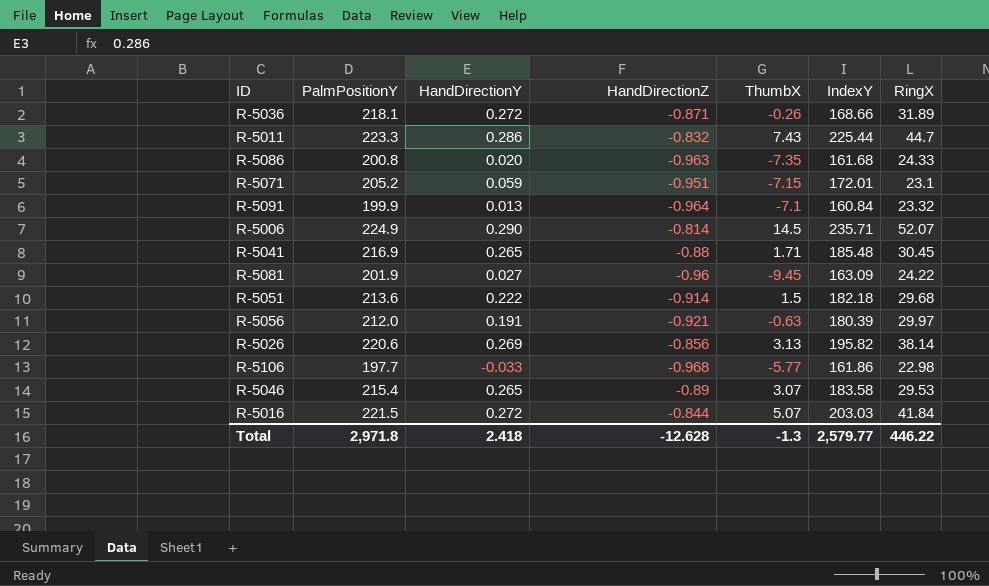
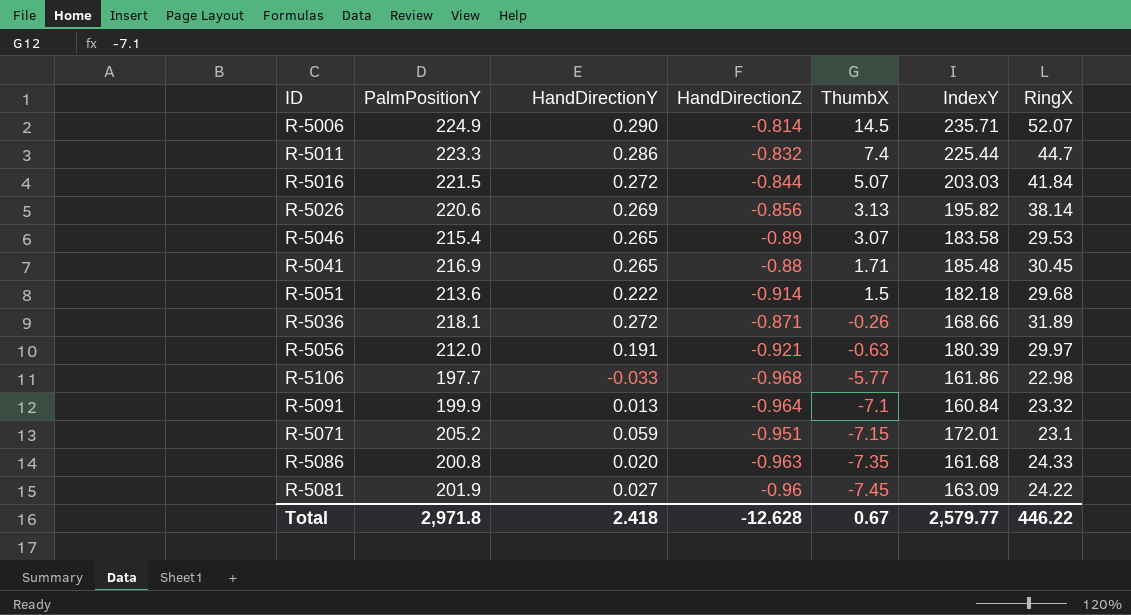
row order: none -> ThumbX descending
R-5011 | ThumbX: 7.43 -> 7.4
R-5081 | ThumbX: -9.45 -> -7.45
Total | ThumbX: -1.3 -> 0.67

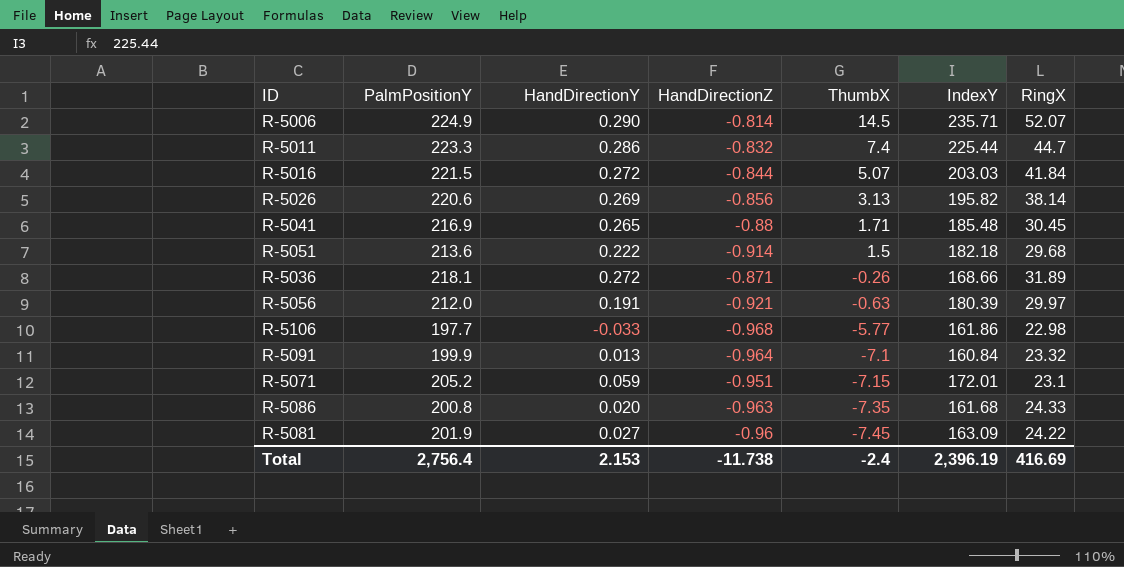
row R-5046: 215.4 | 0.265 | -0.89 | 3.07 | 183.58 | 29.53 -> none
Total | PalmPositionY: 2,971.8 -> 2,756.4
Total | HandDirectionY: 2.418 -> 2.153
Total | HandDirectionZ: -12.628 -> -11.738
Total | ThumbX: 0.67 -> -2.4
Total | IndexY: 2,579.77 -> 2,396.19
Total | RingX: 446.22 -> 416.69

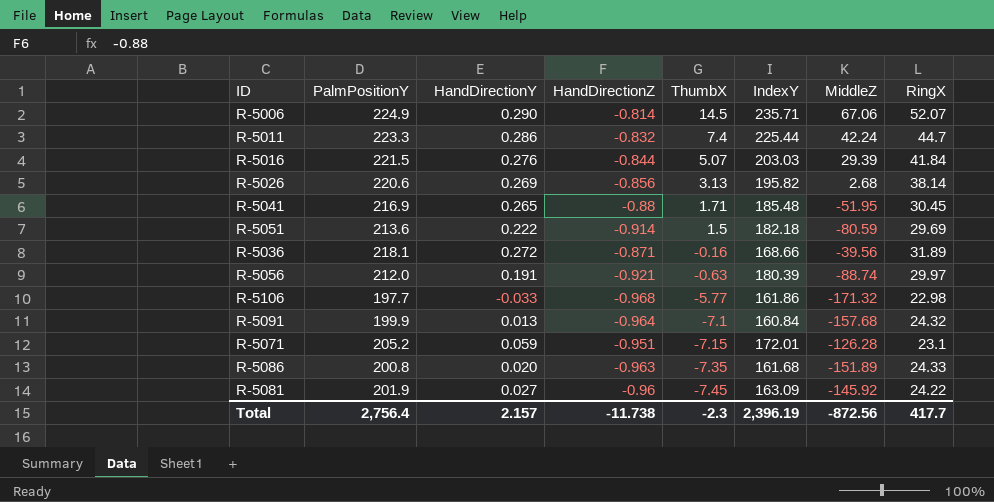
column MiddleZ | position: none -> 7
R-5016 | HandDirectionY: 0.272 -> 0.276
R-5051 | RingX: 29.68 -> 29.69
R-5036 | ThumbX: -0.26 -> -0.16
R-5091 | RingX: 23.32 -> 24.32
Total | HandDirectionY: 2.153 -> 2.157
Total | ThumbX: -2.4 -> -2.3
Total | RingX: 416.69 -> 417.7

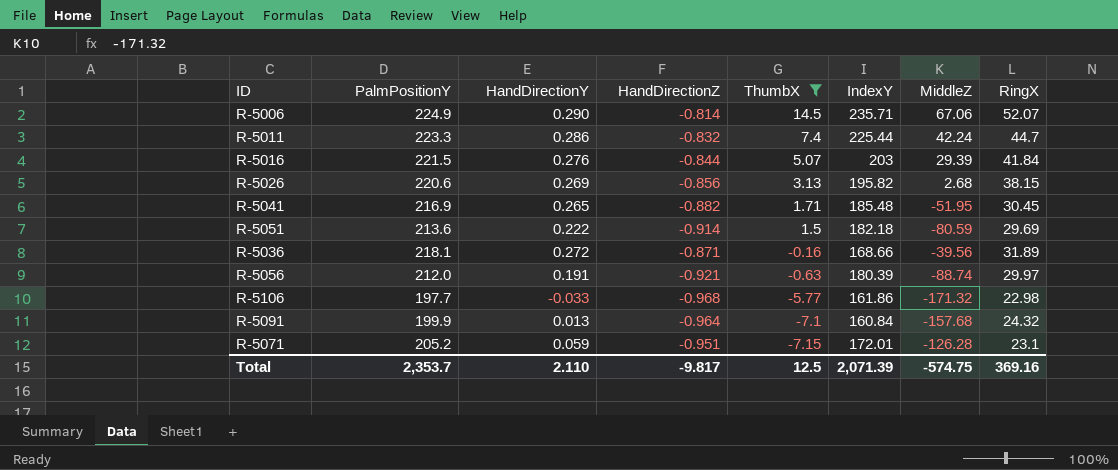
filter: none -> ThumbX >= -7.15
R-5016 | IndexY: 203.03 -> 203
R-5026 | RingX: 38.14 -> 38.15
R-5041 | HandDirectionZ: -0.88 -> -0.882
Total | PalmPositionY: 2,756.4 -> 2,353.7
Total | HandDirectionY: 2.157 -> 2.110
Total | HandDirectionZ: -11.738 -> -9.817
Total | ThumbX: -2.3 -> 12.5
Total | IndexY: 2,396.19 -> 2,071.39
Total | MiddleZ: -872.56 -> -574.75
Total | RingX: 417.7 -> 369.16

